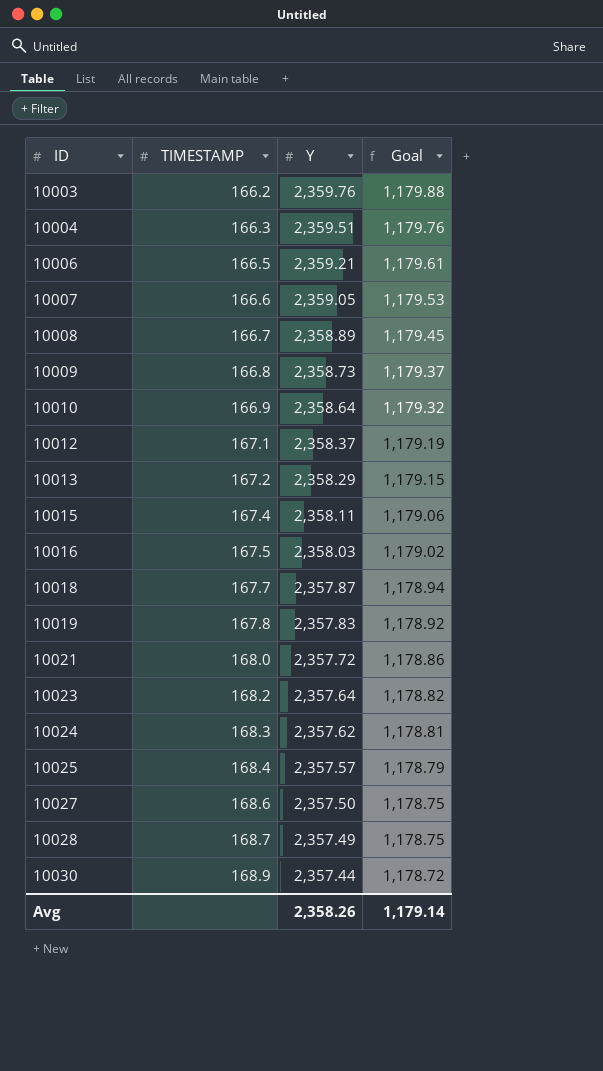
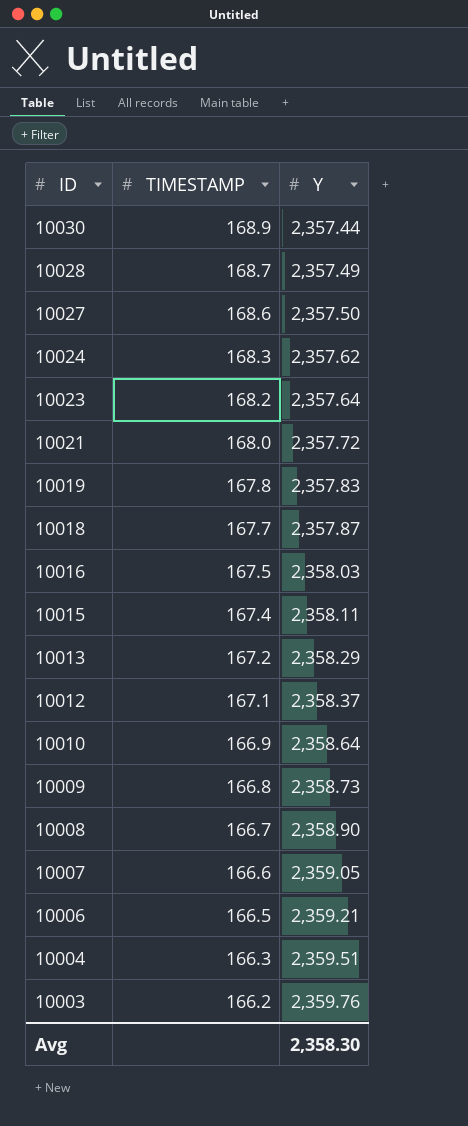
row order: ID ascending -> ID descending
column Goal | formula: [Y] * 0.5 -> none
row 10025: 168.4 | 2,357.57 | 1,178.79 -> none
10008 | Y: 2,358.89 -> 2,358.90
Avg | Y: 2,358.26 -> 2,358.30

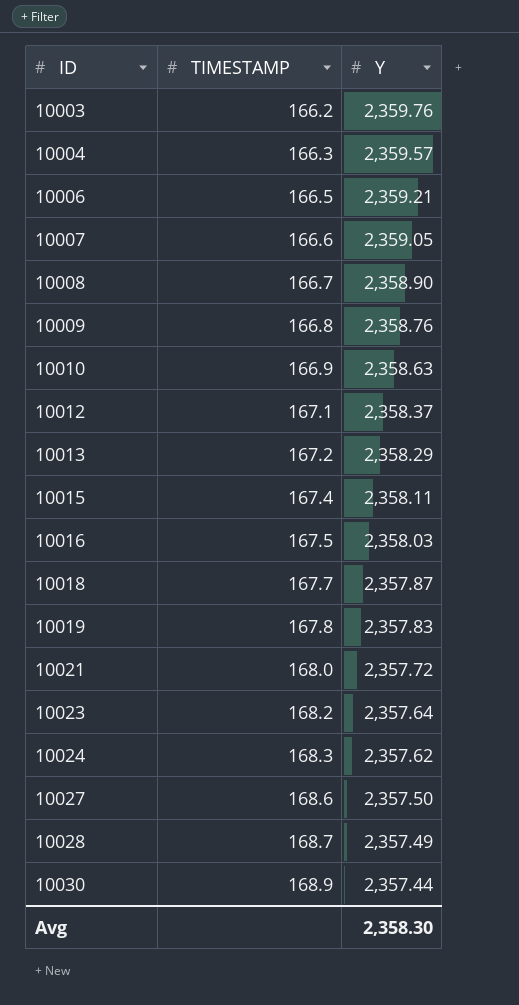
row order: ID descending -> ID ascending
10004 | Y: 2,359.51 -> 2,359.57
10009 | Y: 2,358.73 -> 2,358.76
10010 | Y: 2,358.64 -> 2,358.63

